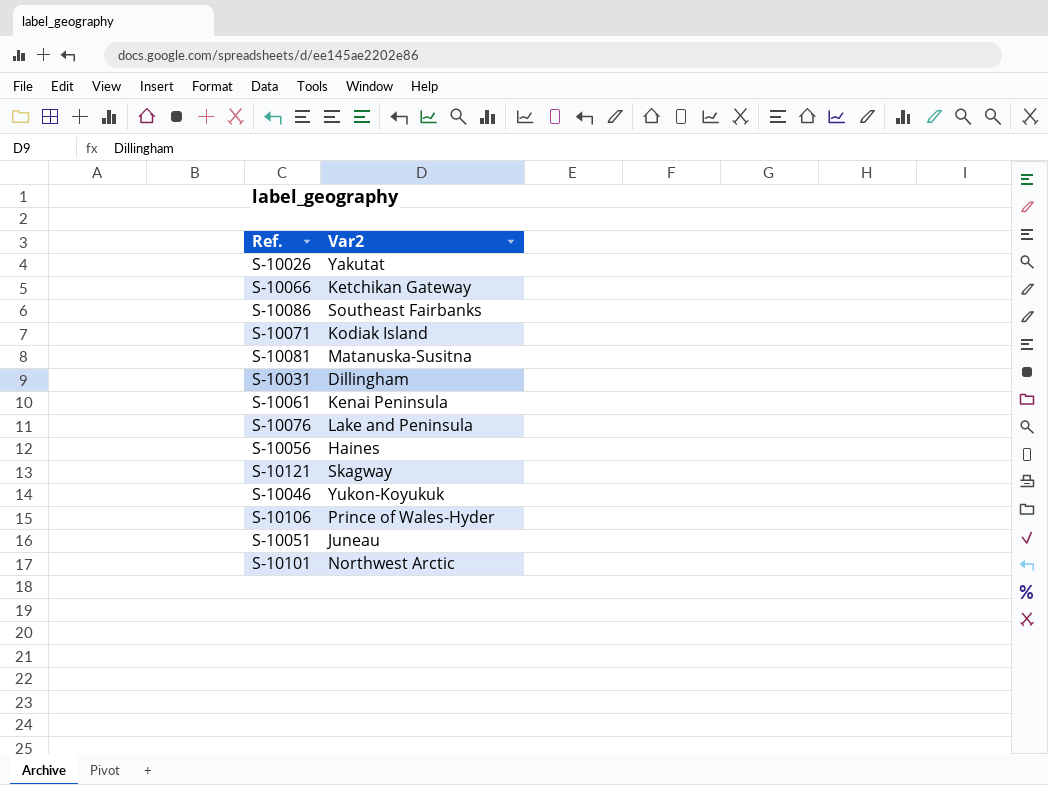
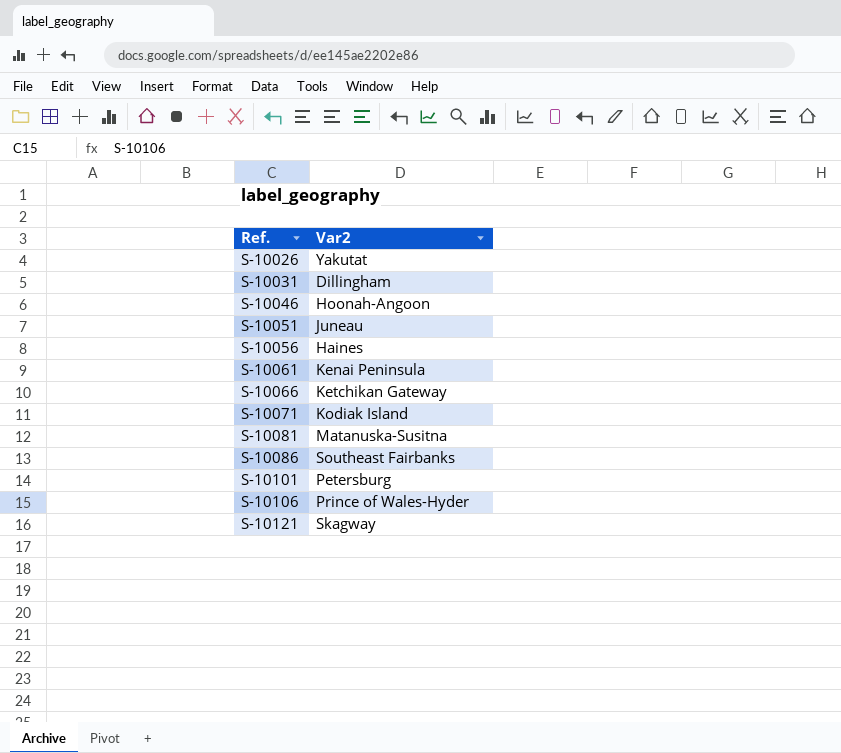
row order: none -> Ref. ascending
row S-10076: Lake and Peninsula -> none
S-10046 | Var2: Yukon-Koyukuk -> Hoonah-Angoon
S-10101 | Var2: Northwest Arctic -> Petersburg

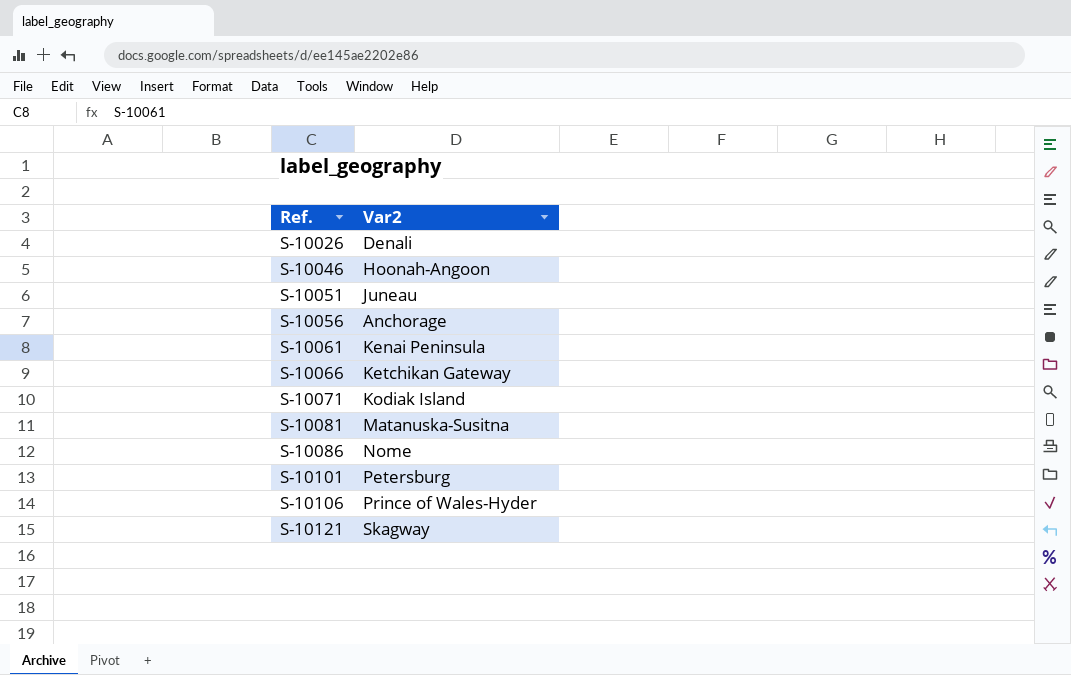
row S-10031: Dillingham -> none
S-10026 | Var2: Yakutat -> Denali
S-10056 | Var2: Haines -> Anchorage
S-10086 | Var2: Southeast Fairbanks -> Nome

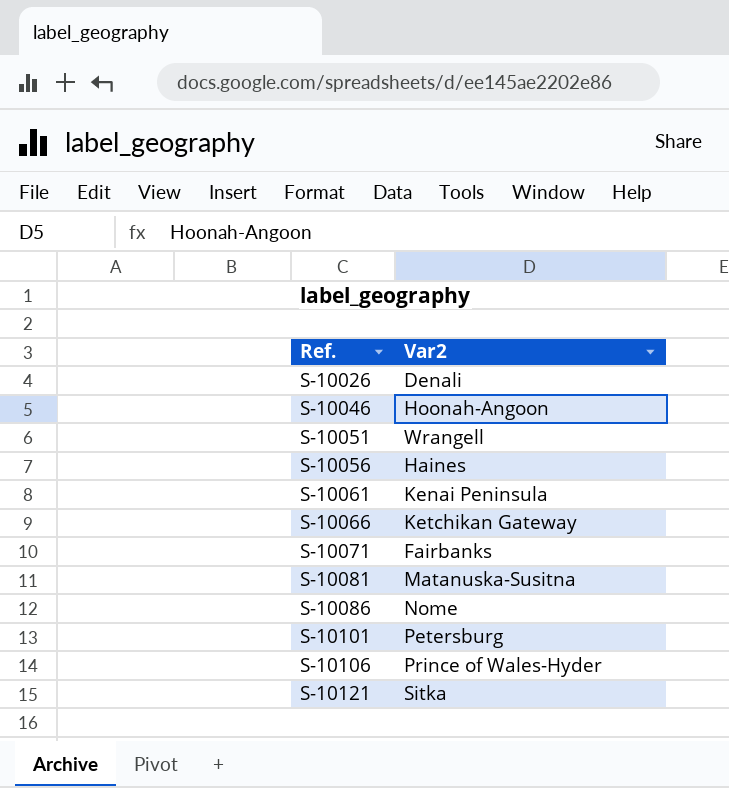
S-10051 | Var2: Juneau -> Wrangell
S-10056 | Var2: Anchorage -> Haines
S-10071 | Var2: Kodiak Island -> Fairbanks
S-10121 | Var2: Skagway -> Sitka

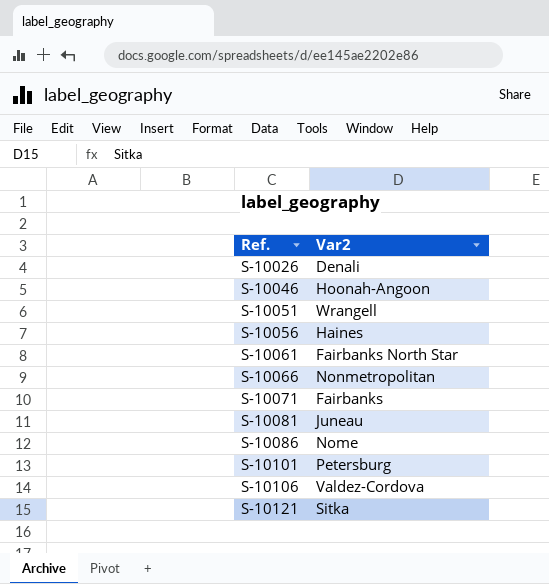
S-10061 | Var2: Kenai Peninsula -> Fairbanks North Star
S-10066 | Var2: Ketchikan Gateway -> Nonmetropolitan
S-10081 | Var2: Matanuska-Susitna -> Juneau
S-10106 | Var2: Prince of Wales-Hyder -> Valdez-Cordova

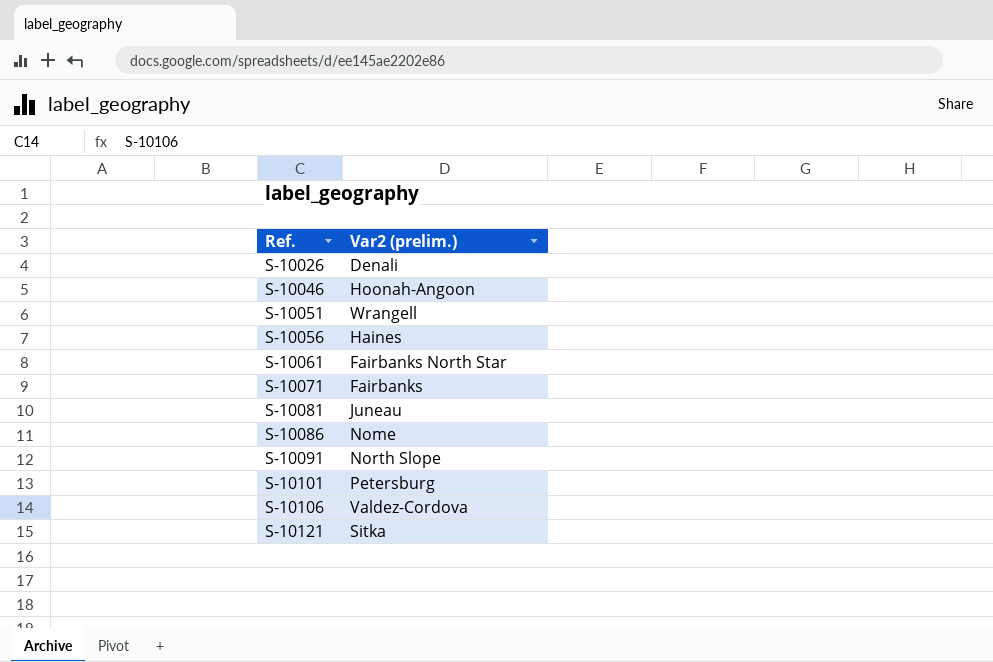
column name: Var2 -> Var2 (prelim.)
row S-10066: Nonmetropolitan -> none
row S-10091: none -> North Slope

